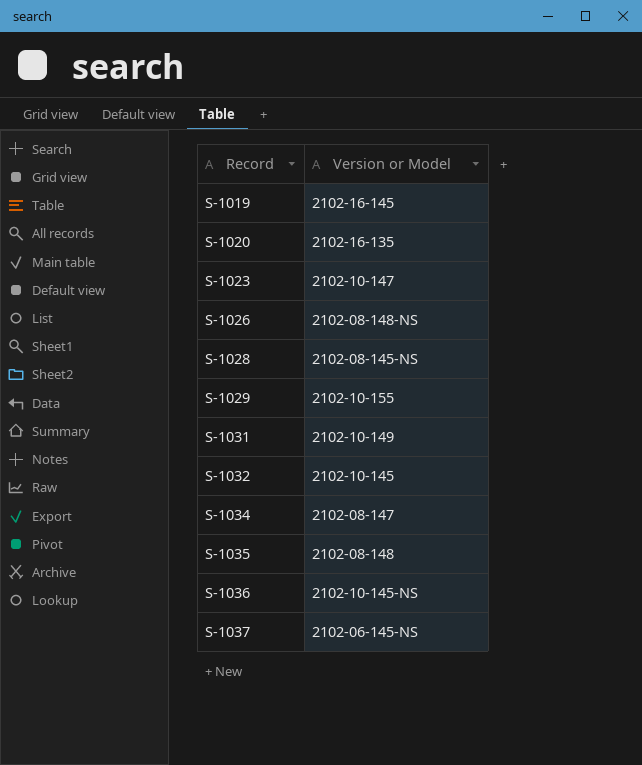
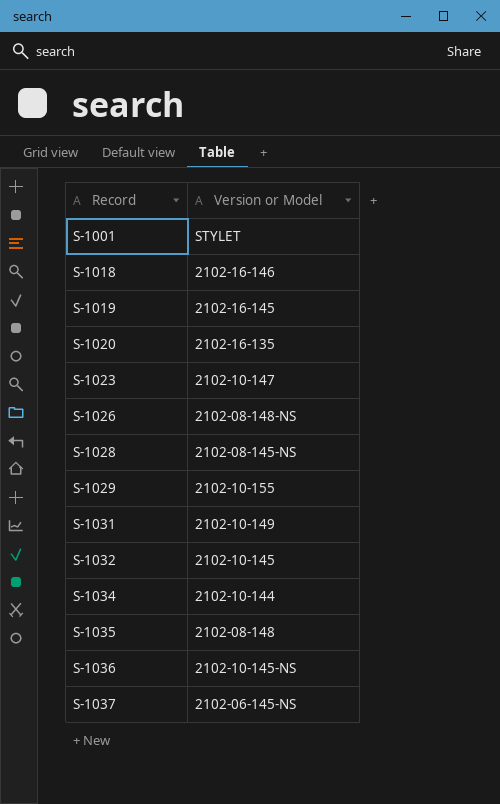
row S-1001: none -> STYLET
row S-1018: none -> 2102-16-146
S-1034 | Version or Model: 2102-08-147 -> 2102-10-144

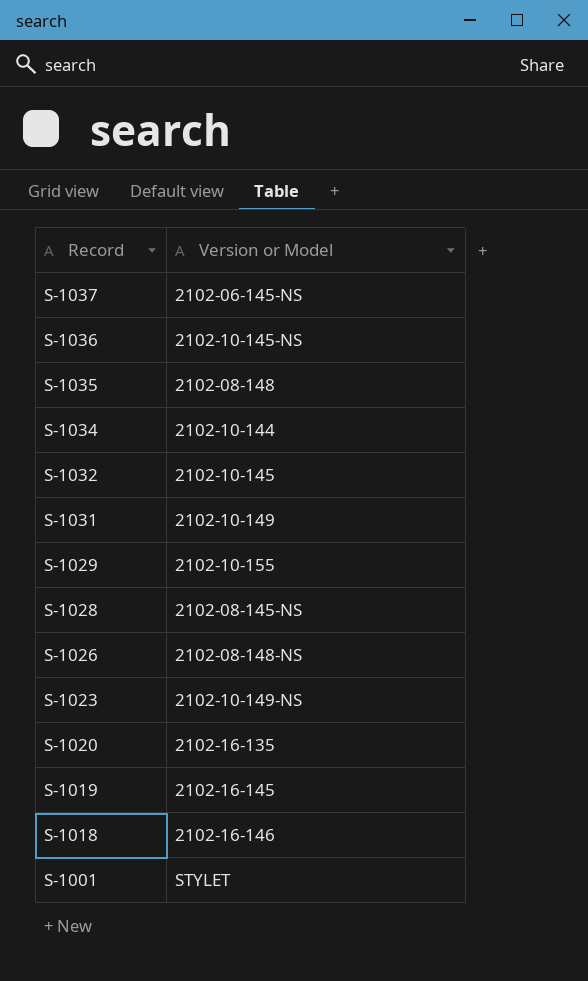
row order: Record ascending -> Record descending
S-1023 | Version or Model: 2102-10-147 -> 2102-10-149-NS

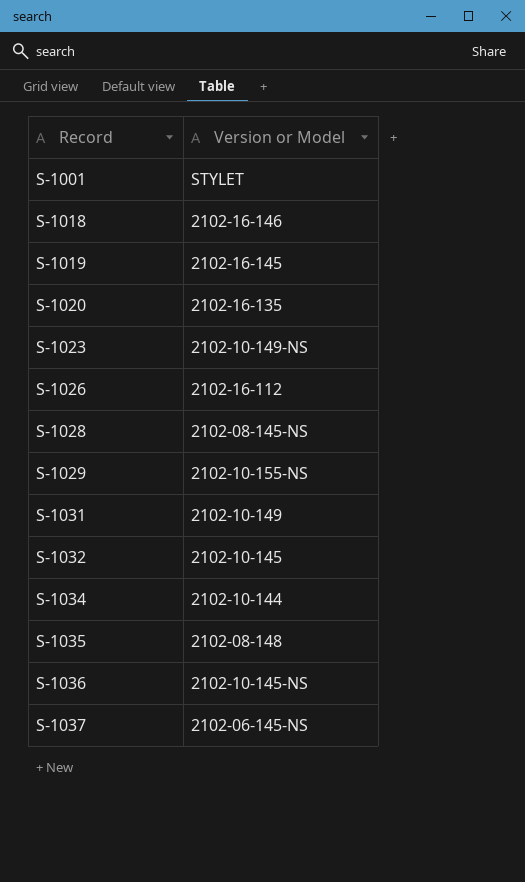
row order: Record descending -> Record ascending
S-1026 | Version or Model: 2102-08-148-NS -> 2102-16-112
S-1029 | Version or Model: 2102-10-155 -> 2102-10-155-NS

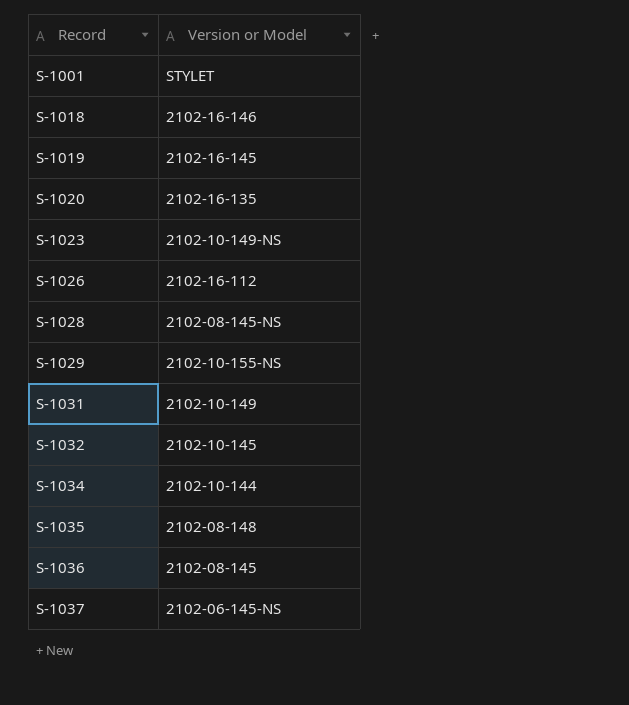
S-1036 | Version or Model: 2102-10-145-NS -> 2102-08-145

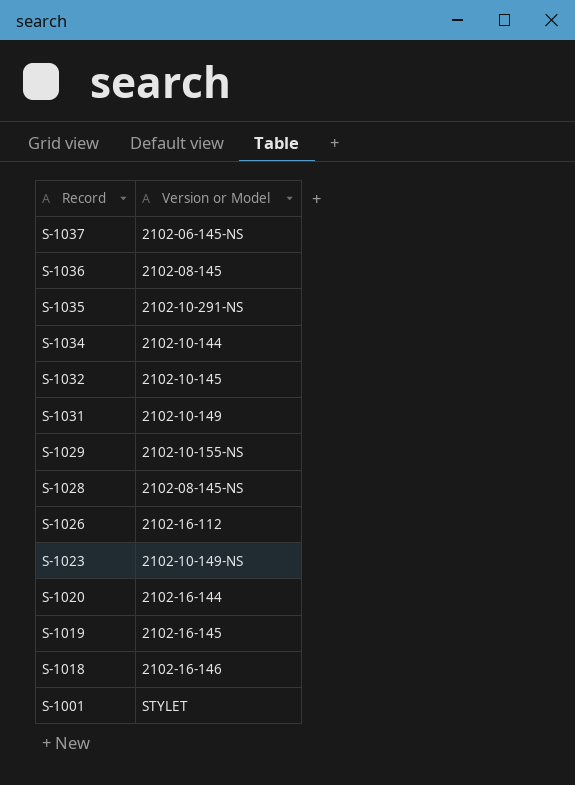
row order: Record ascending -> Record descending
S-1035 | Version or Model: 2102-08-148 -> 2102-10-291-NS
S-1020 | Version or Model: 2102-16-135 -> 2102-16-144

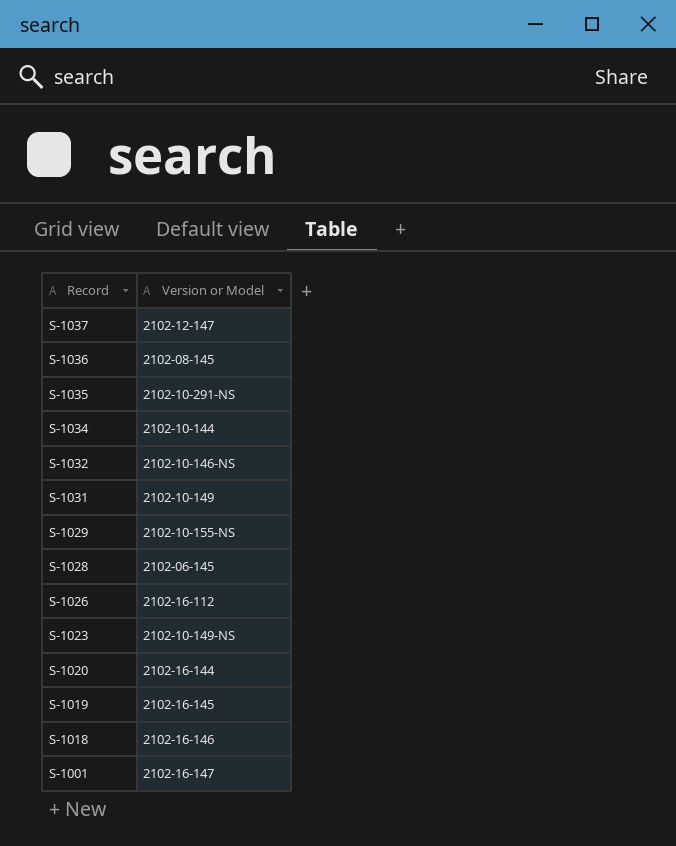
S-1037 | Version or Model: 2102-06-145-NS -> 2102-12-147
S-1032 | Version or Model: 2102-10-145 -> 2102-10-146-NS
S-1028 | Version or Model: 2102-08-145-NS -> 2102-06-145
S-1001 | Version or Model: STYLET -> 2102-16-147

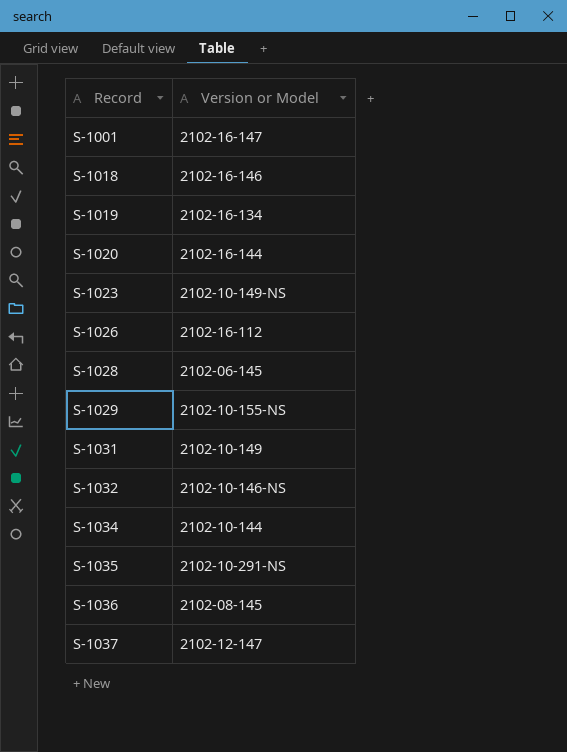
row order: Record descending -> Record ascending
S-1019 | Version or Model: 2102-16-145 -> 2102-16-134

